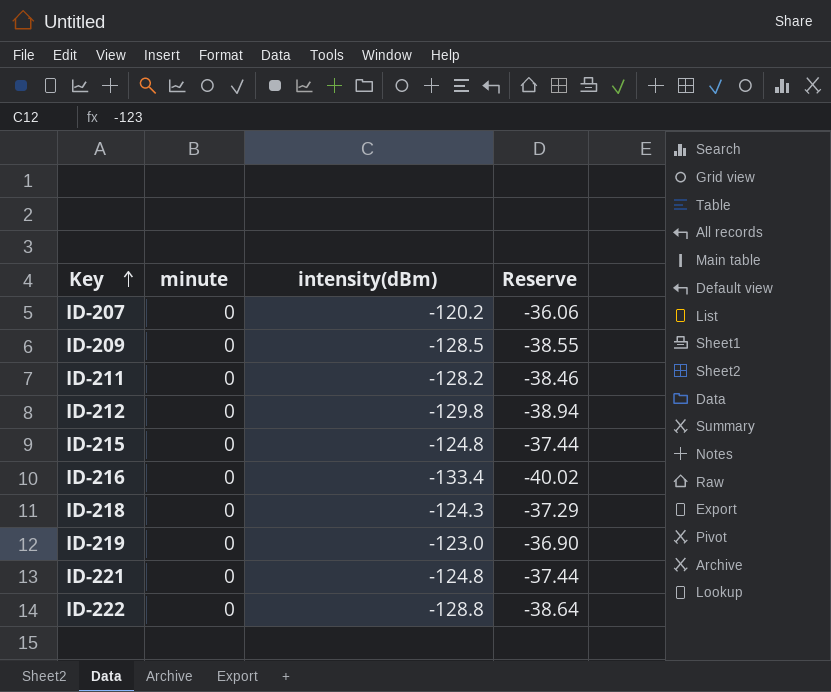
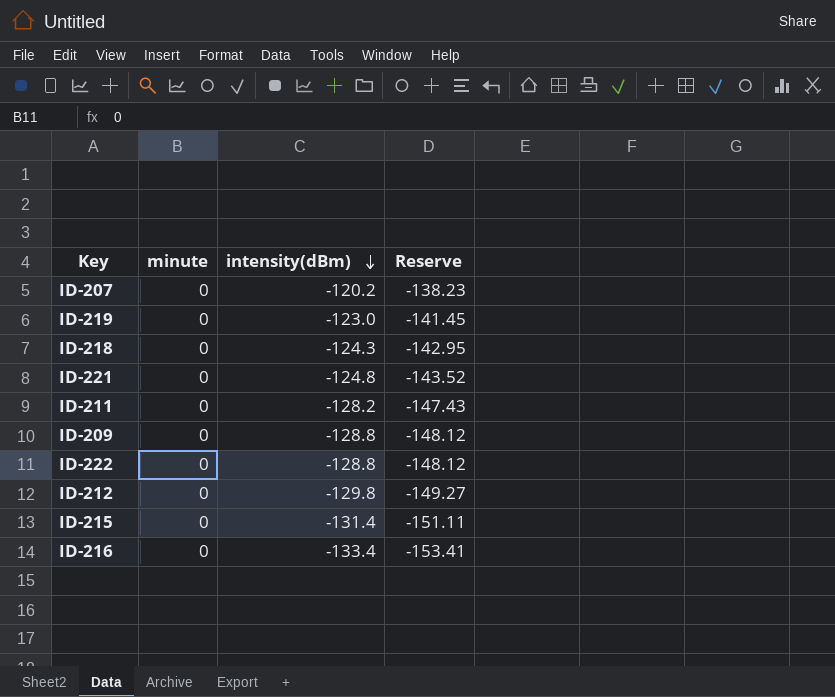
row order: Key ascending -> intensity(dBm) descending
column Reserve | formula: [intensity(dBm)] * 0.3 -> [intensity(dBm)] * 1.15
ID-209 | intensity(dBm): -128.5 -> -128.8
ID-215 | intensity(dBm): -124.8 -> -131.4

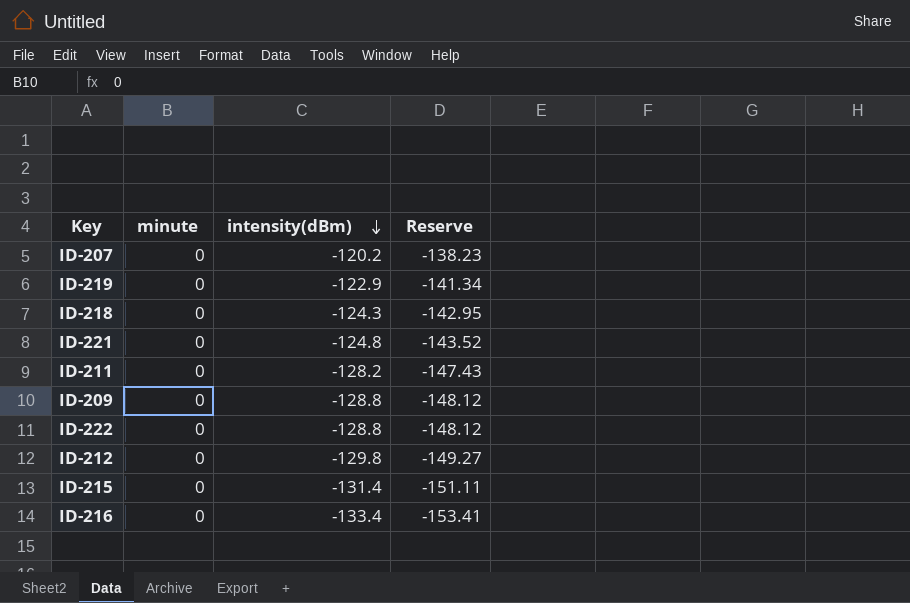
ID-219 | intensity(dBm): -123.0 -> -122.9
ID-219 | Reserve: -141.45 -> -141.34

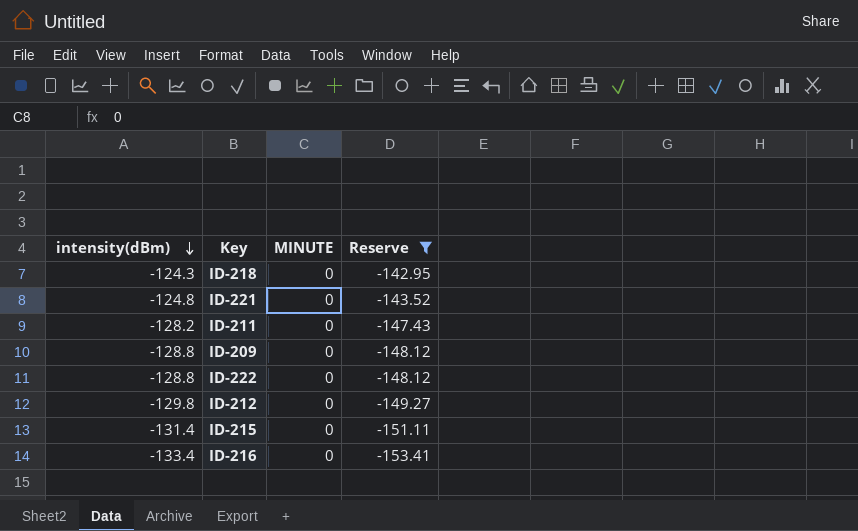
filter: none -> Reserve <= -142.95
column intensity(dBm) | position: 3 -> 1
column name: minute -> MINUTE

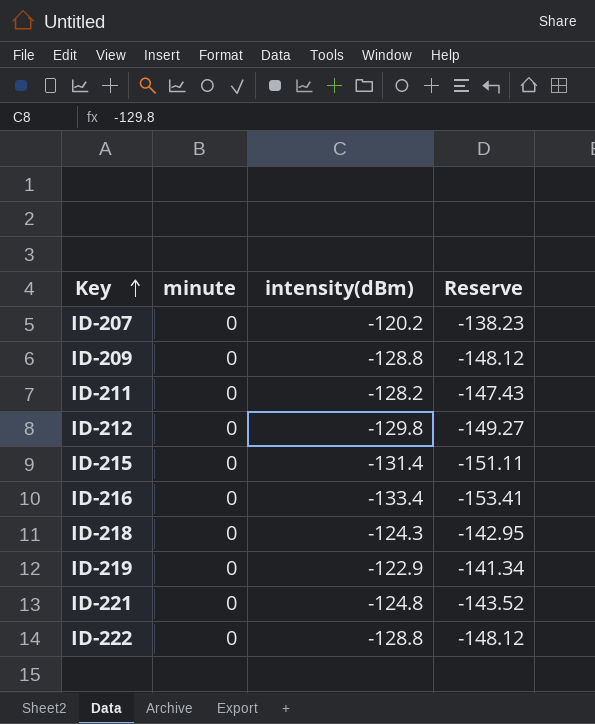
filter: Reserve <= -142.95 -> none
row order: intensity(dBm) descending -> Key ascending
column name: MINUTE -> minute
column intensity(dBm) | position: 1 -> 3

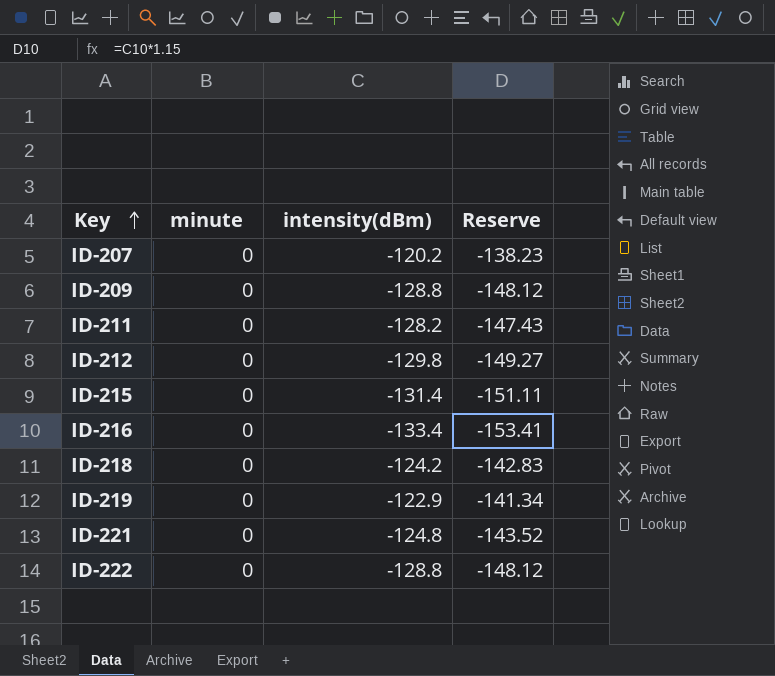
ID-218 | intensity(dBm): -124.3 -> -124.2
ID-218 | Reserve: -142.95 -> -142.83

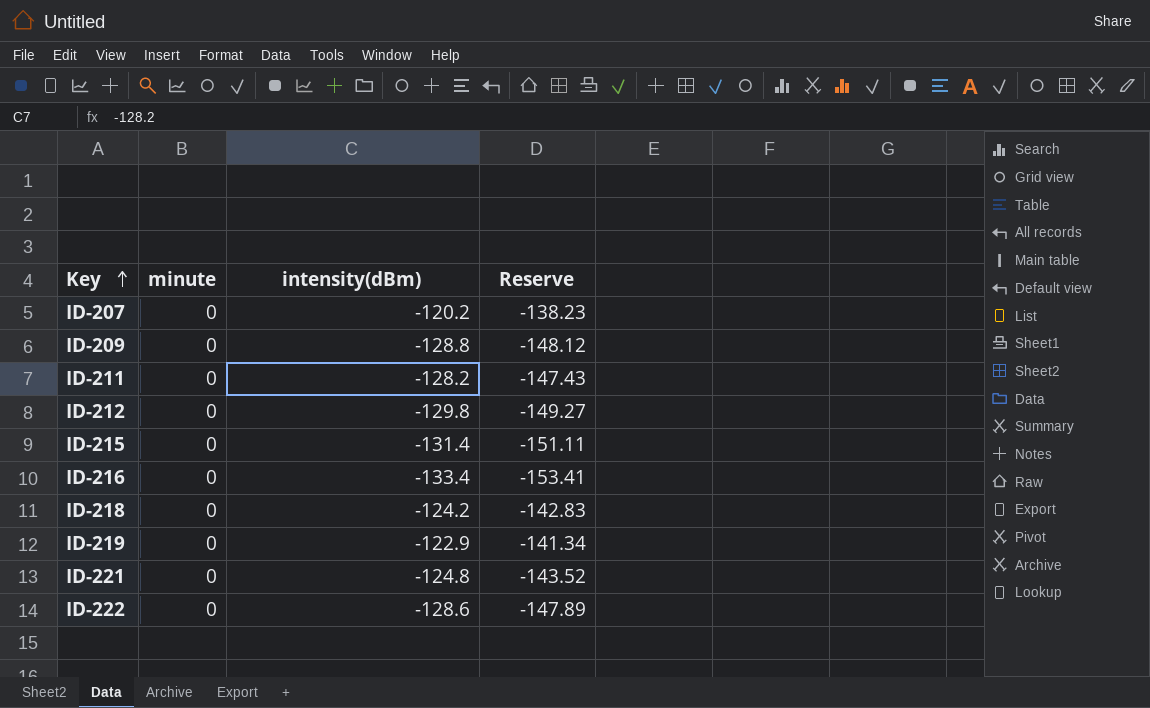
ID-222 | intensity(dBm): -128.8 -> -128.6
ID-222 | Reserve: -148.12 -> -147.89

